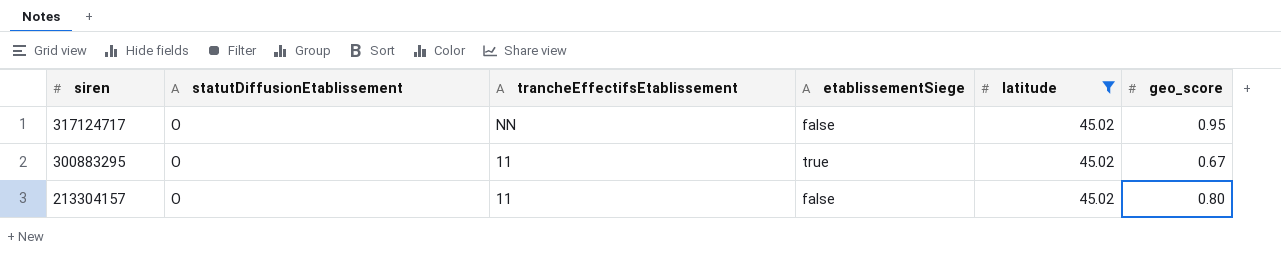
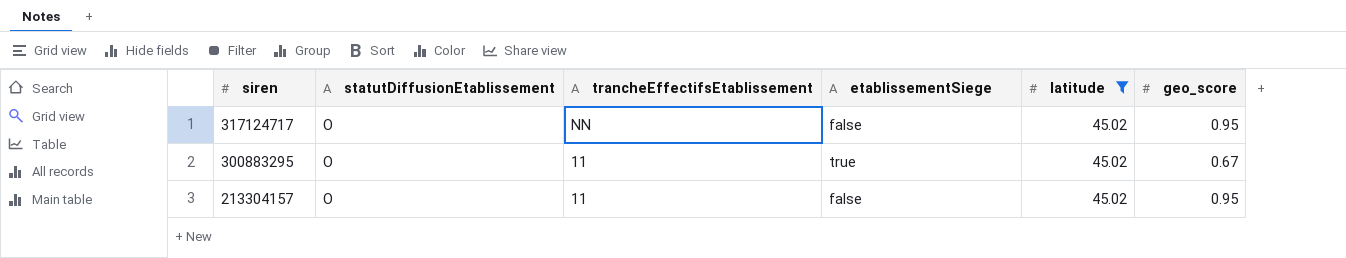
213304157 | geo_score: 0.80 -> 0.95

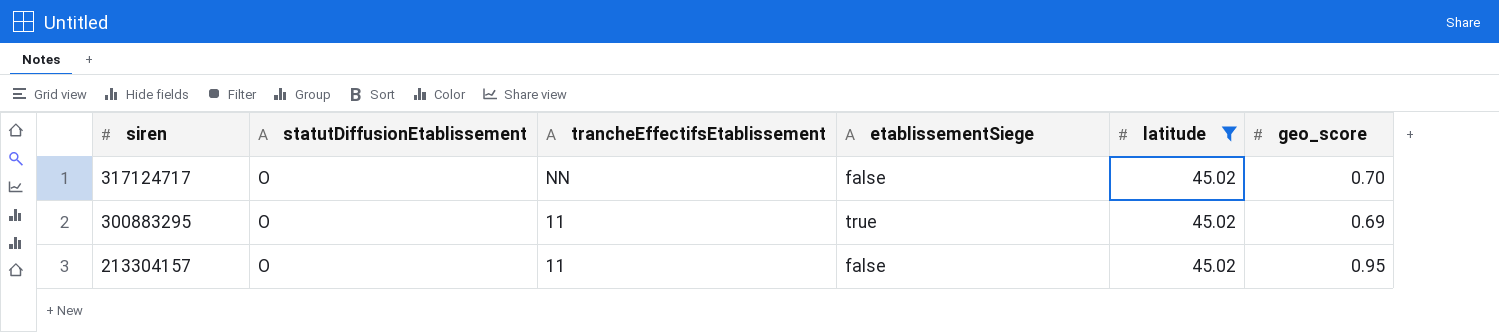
317124717 | geo_score: 0.95 -> 0.70
300883295 | geo_score: 0.67 -> 0.69

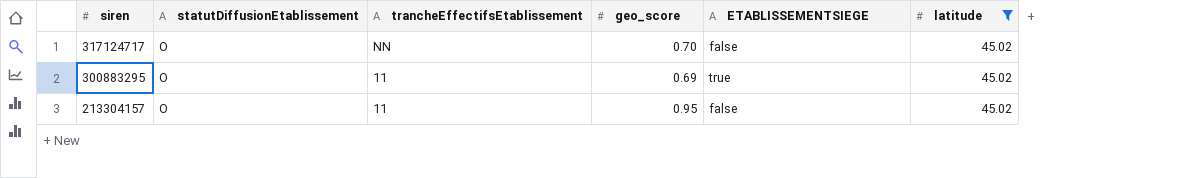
column geo_score | position: 6 -> 4
column name: etablissementSiege -> ETABLISSEMENTSIEGE

